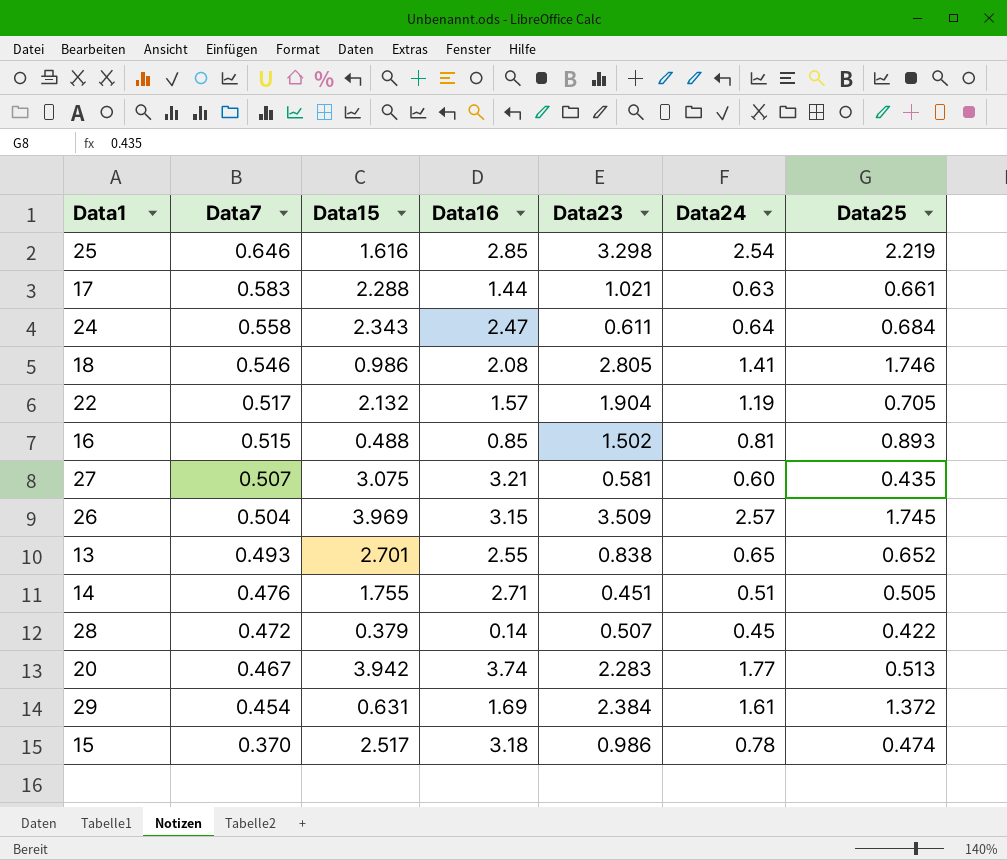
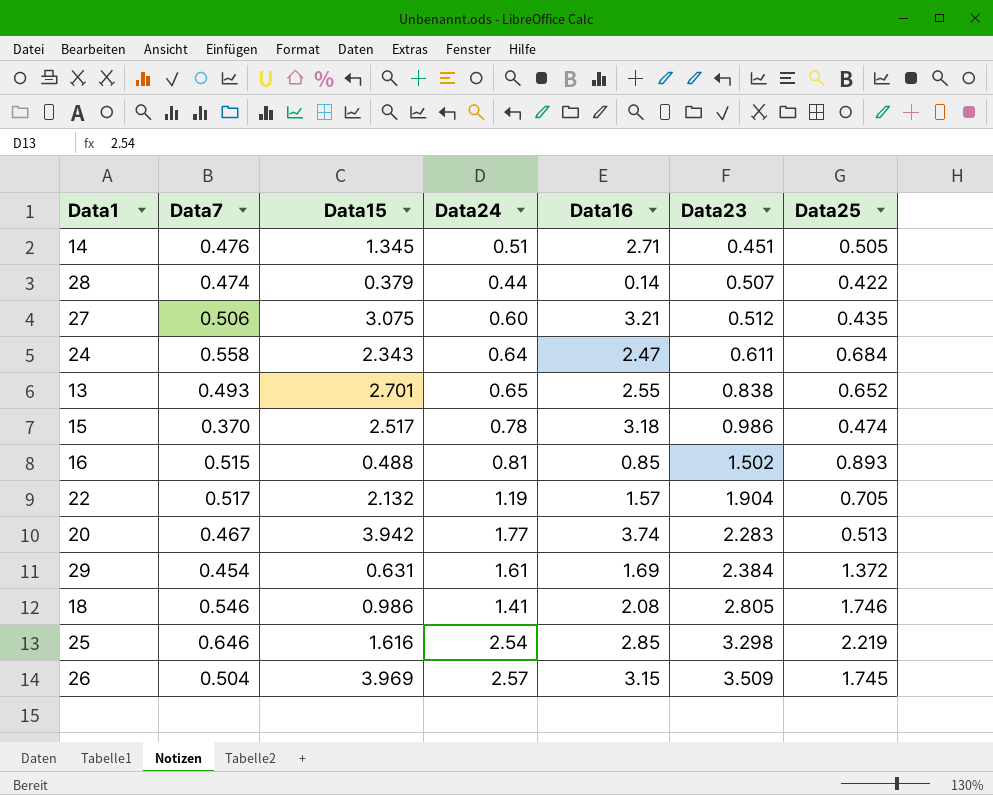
row order: Data7 descending -> Data23 ascending
column Data24 | position: 6 -> 4
row 17: 0.583 | 2.288 | 1.44 | 1.021 | 0.63 | 0.661 -> none
14 | Data15: 1.755 -> 1.345
28 | Data7: 0.472 -> 0.474
28 | Data24: 0.45 -> 0.44
27 | Data7: 0.507 -> 0.506
27 | Data23: 0.581 -> 0.512

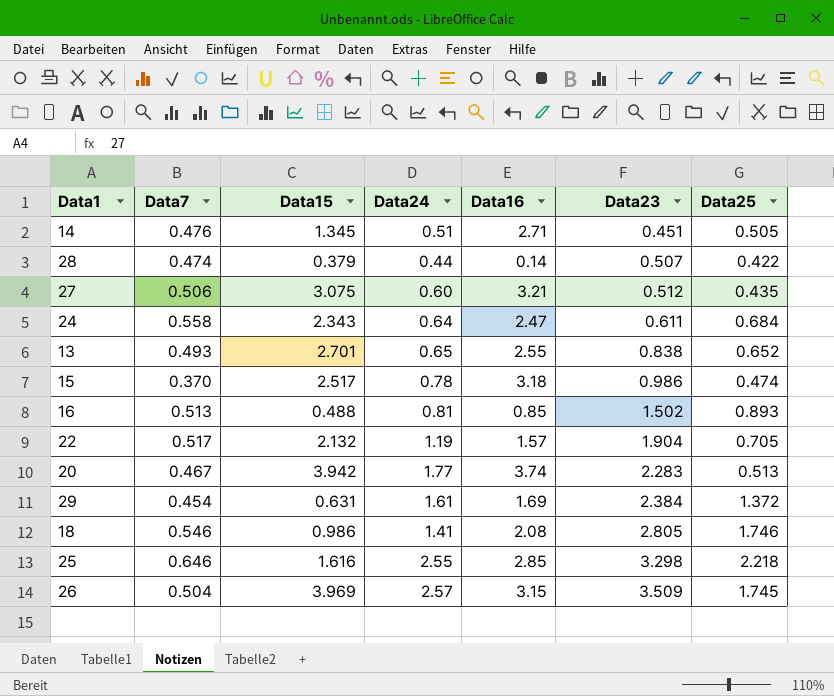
16 | Data7: 0.515 -> 0.513
25 | Data24: 2.54 -> 2.55
25 | Data25: 2.219 -> 2.218

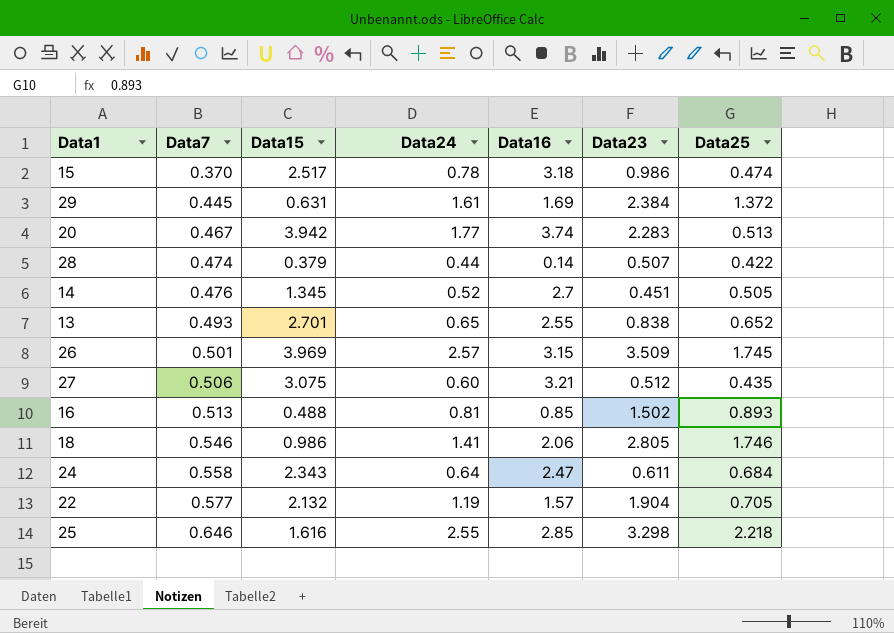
row order: Data23 ascending -> Data7 ascending
29 | Data7: 0.454 -> 0.445
14 | Data24: 0.51 -> 0.52
14 | Data16: 2.71 -> 2.7
26 | Data7: 0.504 -> 0.501
18 | Data16: 2.08 -> 2.06
22 | Data7: 0.517 -> 0.577

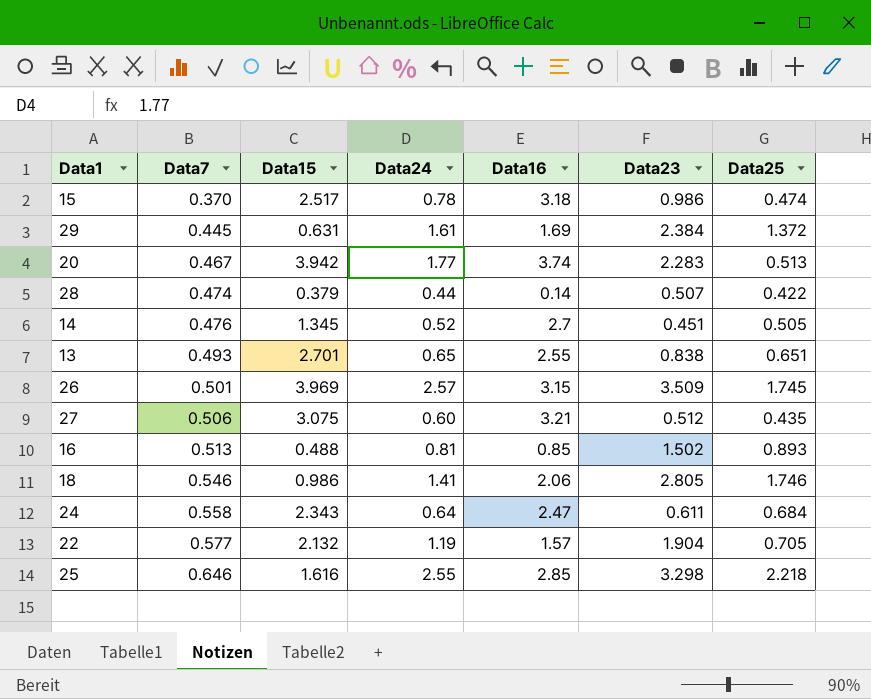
13 | Data25: 0.652 -> 0.651

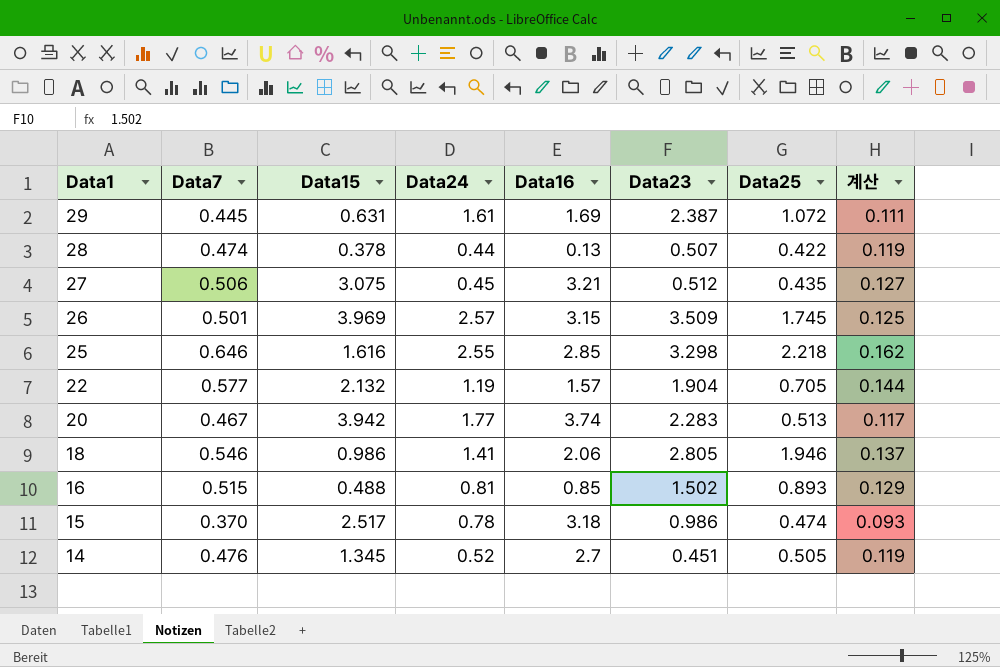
row order: Data7 ascending -> Data1 descending
column 계산 | formula: none -> [Data7] * 0.25
row 13: 0.493 | 2.701 | 0.65 | 2.55 | 0.838 | 0.651 -> none
row 24: 0.558 | 2.343 | 0.64 | 2.47 | 0.611 | 0.684 -> none
29 | Data23: 2.384 -> 2.387
29 | Data25: 1.372 -> 1.072
28 | Data15: 0.379 -> 0.378
28 | Data16: 0.14 -> 0.13
27 | Data24: 0.60 -> 0.45
18 | Data25: 1.746 -> 1.946
16 | Data7: 0.513 -> 0.515

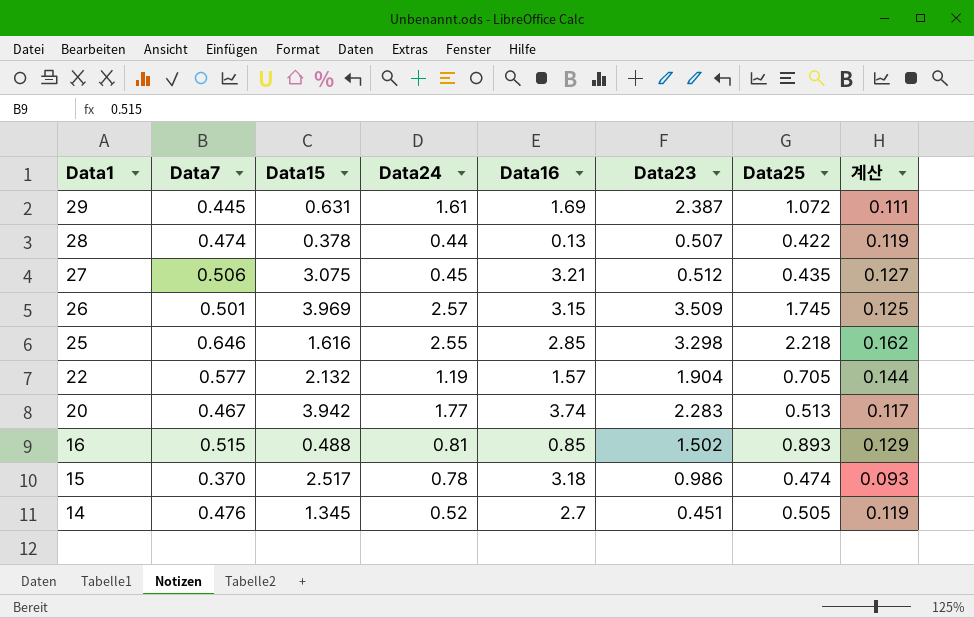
row 18: 0.546 | 0.986 | 1.41 | 2.06 | 2.805 | 1.946 | 0.137 -> none

